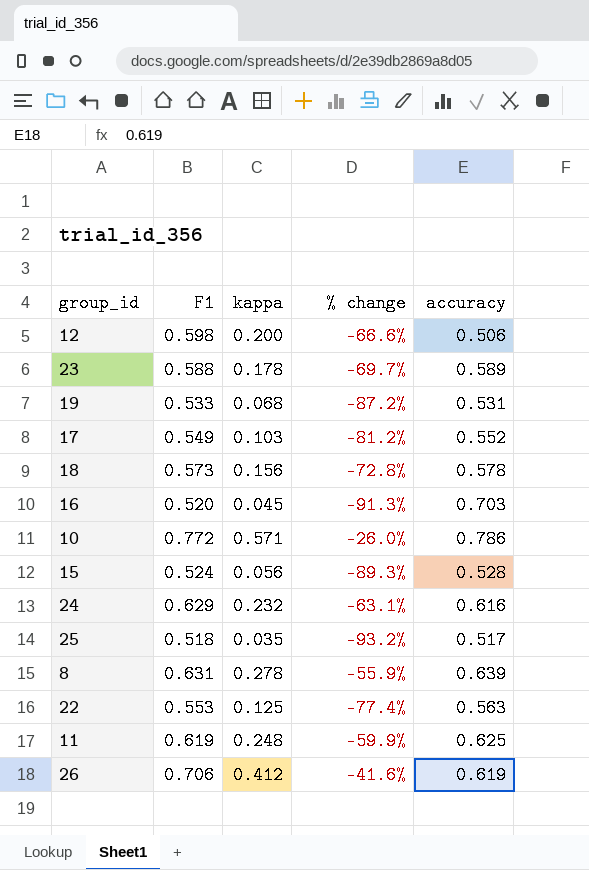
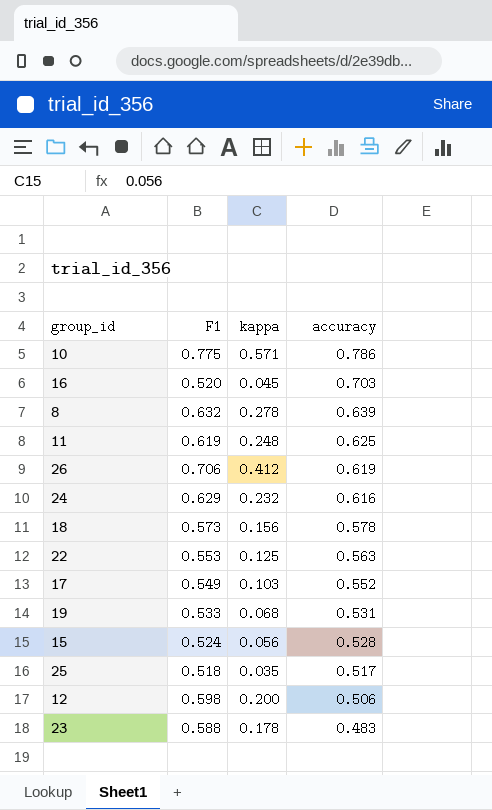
row order: none -> accuracy descending
column % change | formula: ([kappa] - [F1]) / [F1] -> none
10 | F1: 0.772 -> 0.775
8 | F1: 0.631 -> 0.632
23 | accuracy: 0.589 -> 0.483

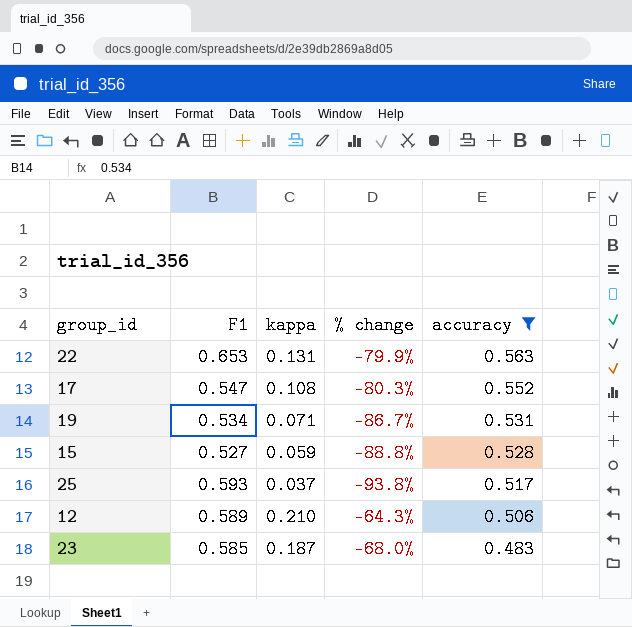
filter: none -> accuracy <= 0.563
column % change | formula: none -> ([kappa] - [F1]) / [F1]
22 | F1: 0.553 -> 0.653
22 | kappa: 0.125 -> 0.131
17 | F1: 0.549 -> 0.547
17 | kappa: 0.103 -> 0.108
19 | F1: 0.533 -> 0.534
19 | kappa: 0.068 -> 0.071
15 | F1: 0.524 -> 0.527
15 | kappa: 0.056 -> 0.059
25 | F1: 0.518 -> 0.593
25 | kappa: 0.035 -> 0.037
12 | F1: 0.598 -> 0.589
12 | kappa: 0.200 -> 0.210
23 | F1: 0.588 -> 0.585
23 | kappa: 0.178 -> 0.187

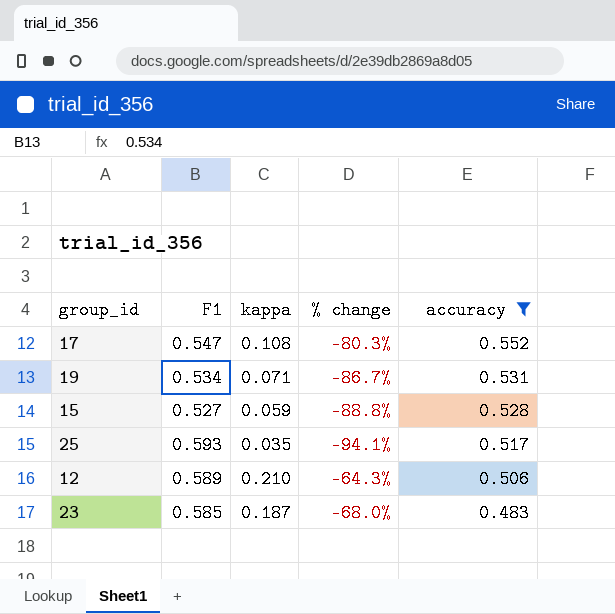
row 22: 0.653 | 0.131 | -79.9% | 0.563 -> none
25 | kappa: 0.037 -> 0.035
25 | % change: -93.8% -> -94.1%

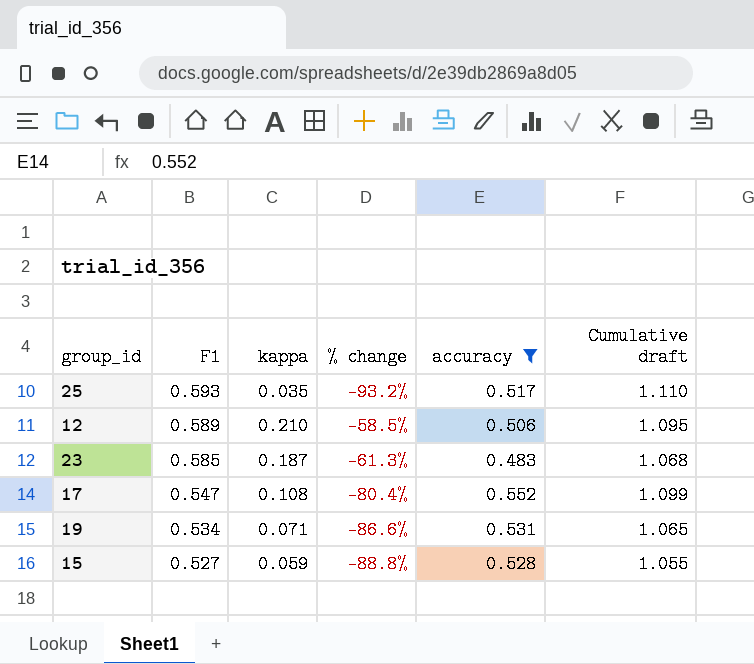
row order: accuracy descending -> F1 descending
column % change | formula: ([kappa] - [F1]) / [F1] -> ([kappa] - [accuracy]) / [accuracy]
column Cumulative draft | formula: none -> [F1] + [accuracy]

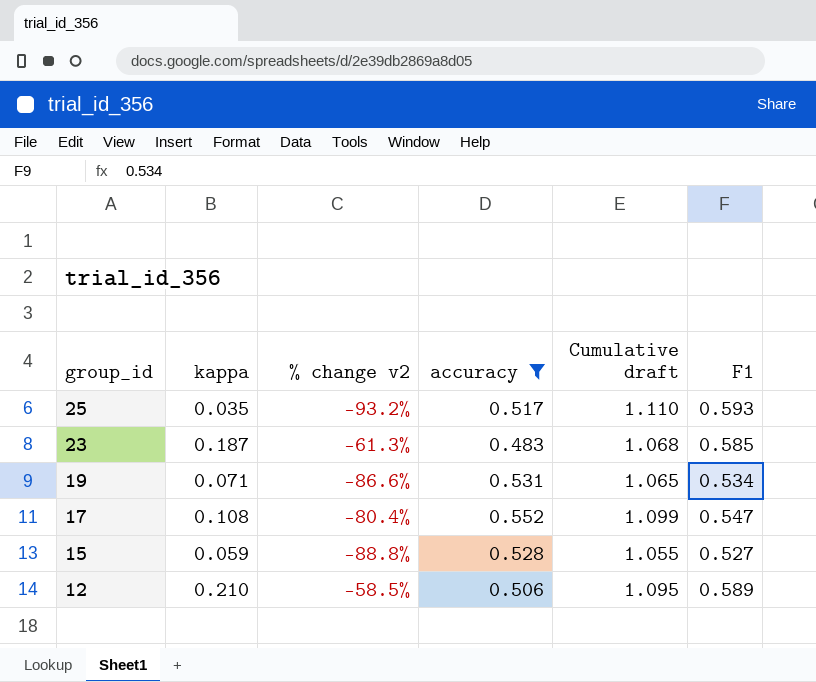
row order: F1 descending -> group_id descending
column name: % change -> % change v2
column F1 | position: 2 -> 6

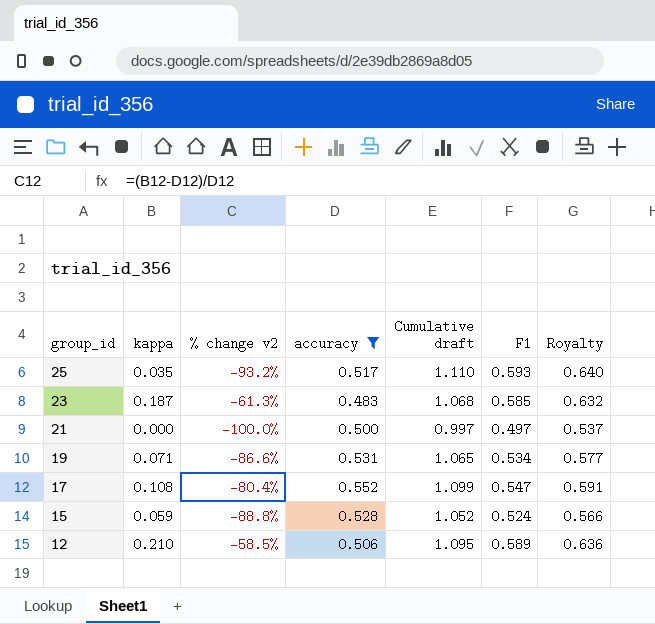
column Royalty | formula: none -> [F1] * 1.08
row 21: none -> 0.000 | -100.0% | 0.500 | 0.997 | 0.497 | 0.537
15 | Cumulative draft: 1.055 -> 1.052
15 | F1: 0.527 -> 0.524

